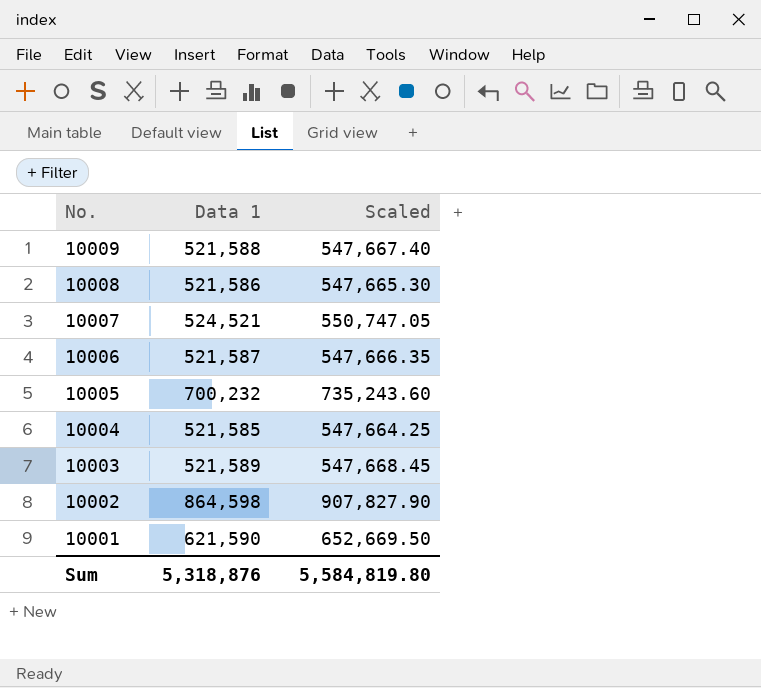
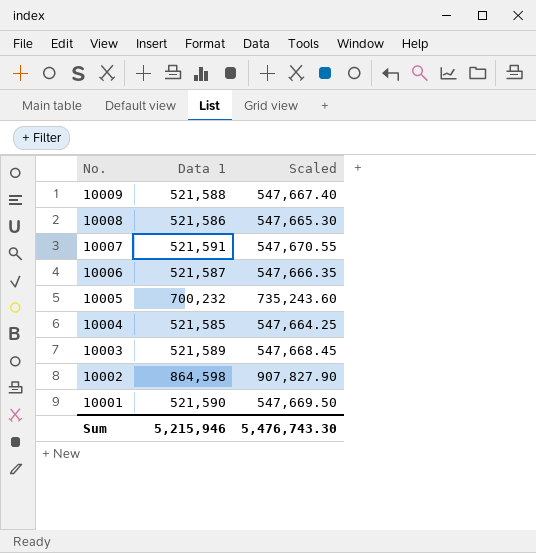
10007 | Data 1: 524,521 -> 521,591
10007 | Scaled: 550,747.05 -> 547,670.55
10001 | Data 1: 621,590 -> 521,590
10001 | Scaled: 652,669.50 -> 547,669.50
Sum | Data 1: 5,318,876 -> 5,215,946
Sum | Scaled: 5,584,819.80 -> 5,476,743.30

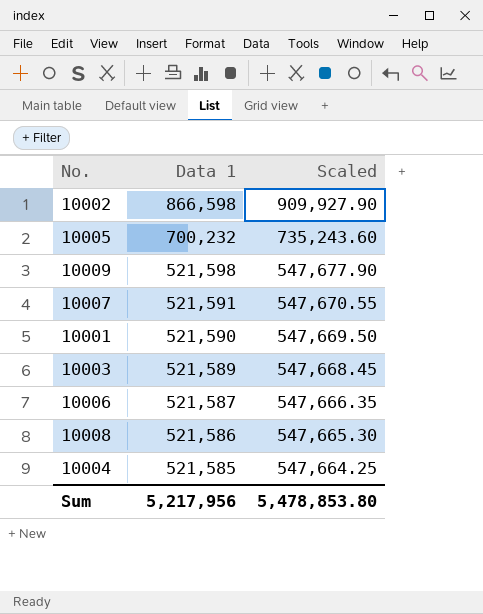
row order: No. descending -> Data 1 descending
10002 | Data 1: 864,598 -> 866,598
10002 | Scaled: 907,827.90 -> 909,927.90
10009 | Data 1: 521,588 -> 521,598
10009 | Scaled: 547,667.40 -> 547,677.90
Sum | Data 1: 5,215,946 -> 5,217,956
Sum | Scaled: 5,476,743.30 -> 5,478,853.80

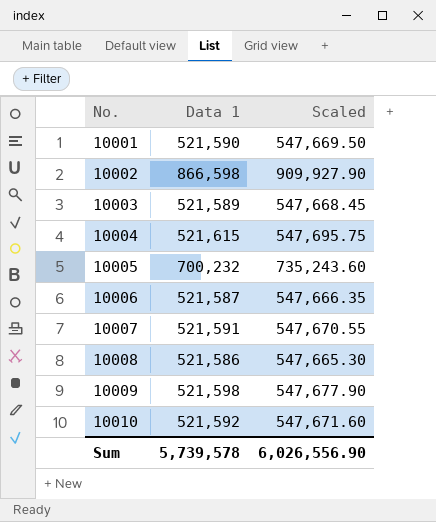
row order: Data 1 descending -> No. ascending
10004 | Data 1: 521,585 -> 521,615
10004 | Scaled: 547,664.25 -> 547,695.75
row 10010: none -> 521,592 | 547,671.60
Sum | Data 1: 5,217,956 -> 5,739,578
Sum | Scaled: 5,478,853.80 -> 6,026,556.90

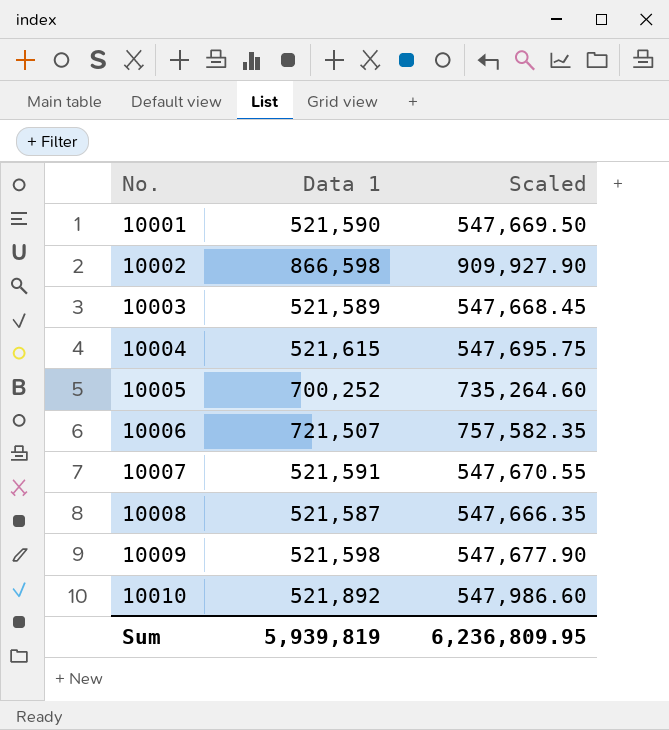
10005 | Data 1: 700,232 -> 700,252
10005 | Scaled: 735,243.60 -> 735,264.60
10006 | Data 1: 521,587 -> 721,507
10006 | Scaled: 547,666.35 -> 757,582.35
10008 | Data 1: 521,586 -> 521,587
10008 | Scaled: 547,665.30 -> 547,666.35
10010 | Data 1: 521,592 -> 521,892
10010 | Scaled: 547,671.60 -> 547,986.60
Sum | Data 1: 5,739,578 -> 5,939,819
Sum | Scaled: 6,026,556.90 -> 6,236,809.95

